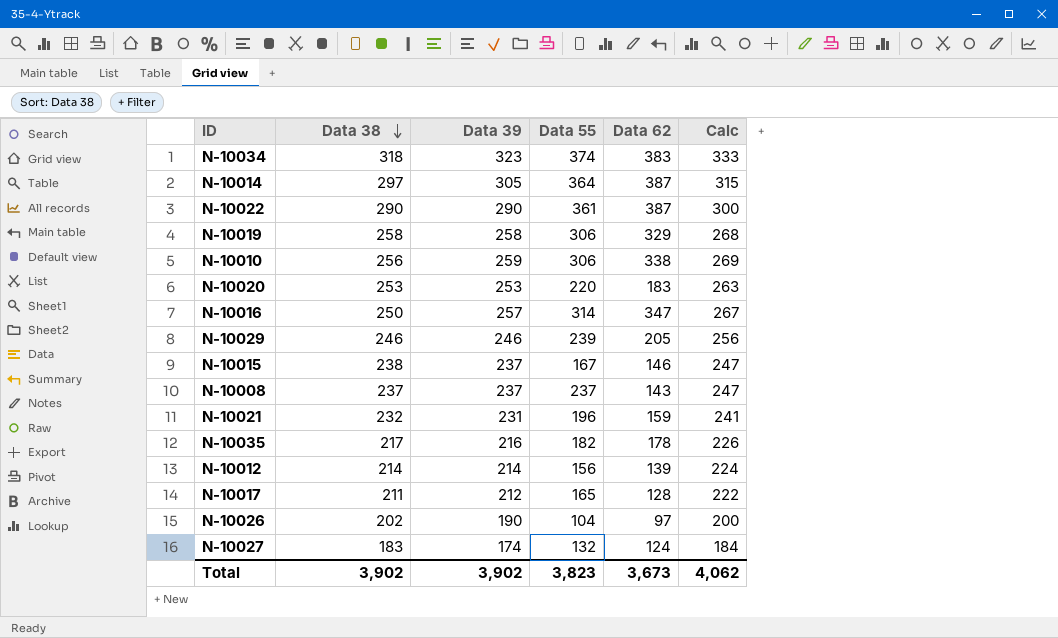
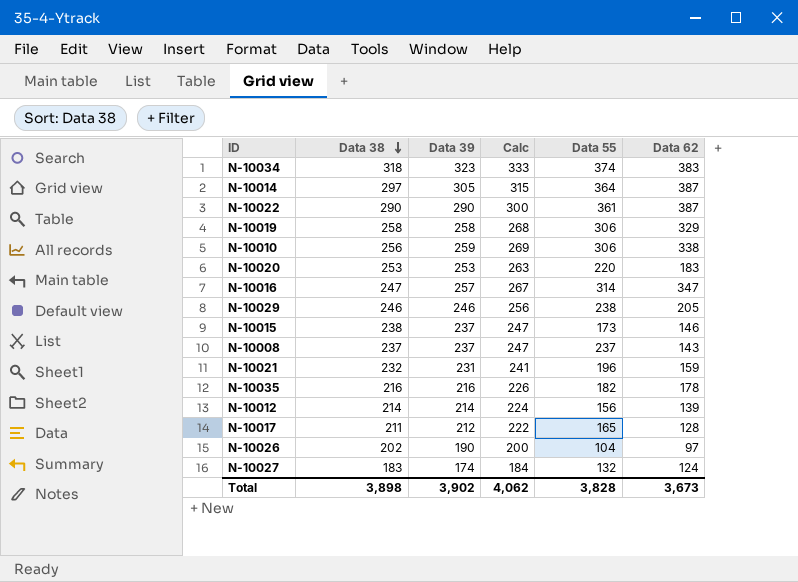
column Calc | position: 6 -> 4
N-10016 | Data 38: 250 -> 247
N-10029 | Data 55: 239 -> 238
N-10015 | Data 55: 167 -> 173
N-10035 | Data 38: 217 -> 216
Total | Data 38: 3,902 -> 3,898
Total | Data 55: 3,823 -> 3,828

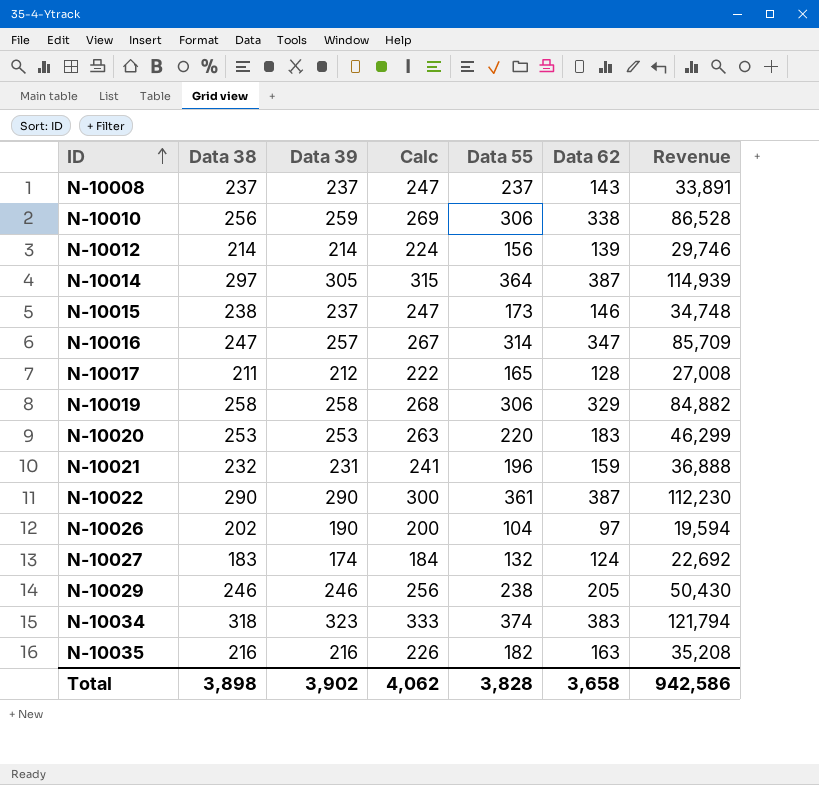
row order: Data 38 descending -> ID ascending
column Revenue | formula: none -> [Data 38] * [Data 62]
N-10035 | Data 62: 178 -> 163
Total | Data 62: 3,673 -> 3,658

